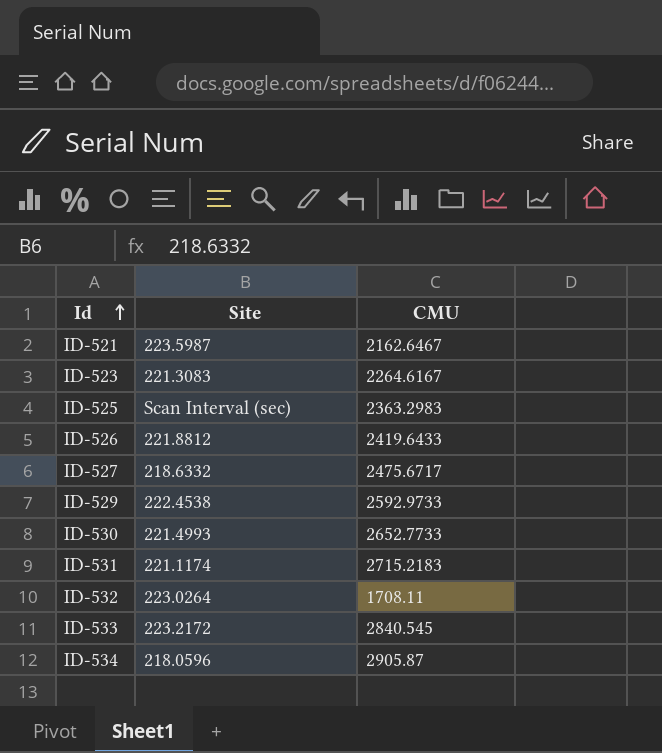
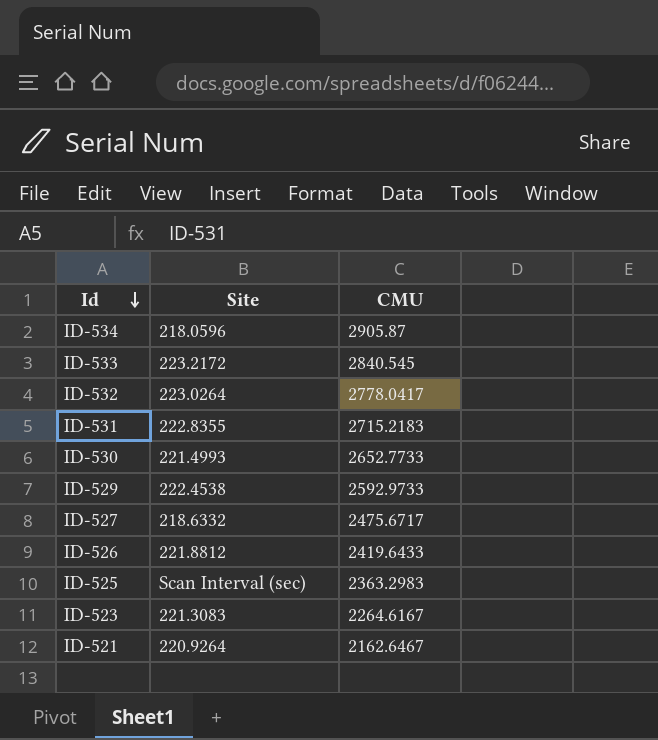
row order: Id ascending -> Id descending
ID-532 | CMU: 1708.11 -> 2778.0417
ID-531 | Site: 221.1174 -> 222.8355
ID-521 | Site: 223.5987 -> 220.9264

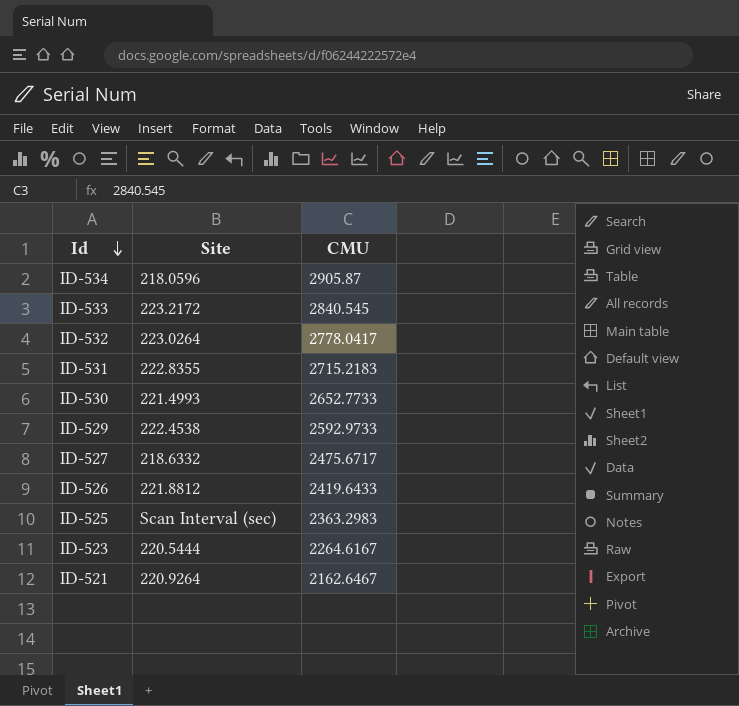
ID-523 | Site: 221.3083 -> 220.5444

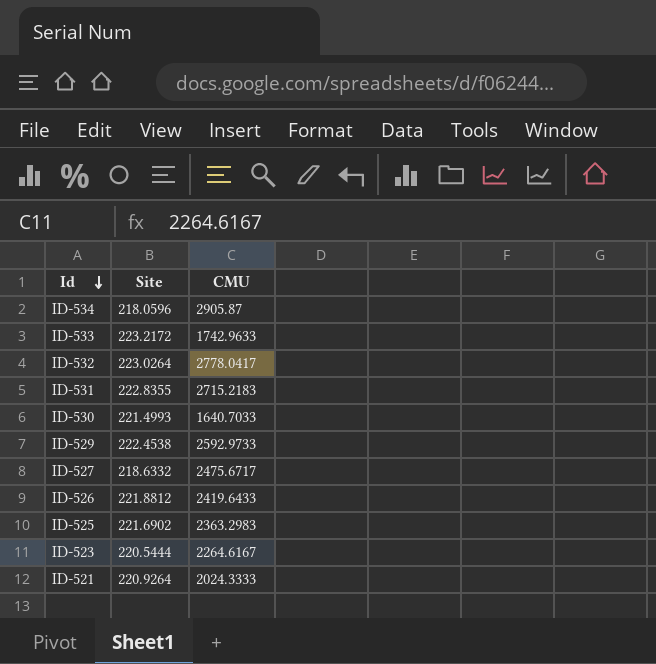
ID-533 | CMU: 2840.545 -> 1742.9633
ID-530 | CMU: 2652.7733 -> 1640.7033
ID-525 | Site: Scan Interval (sec) -> 221.6902
ID-521 | CMU: 2162.6467 -> 2024.3333

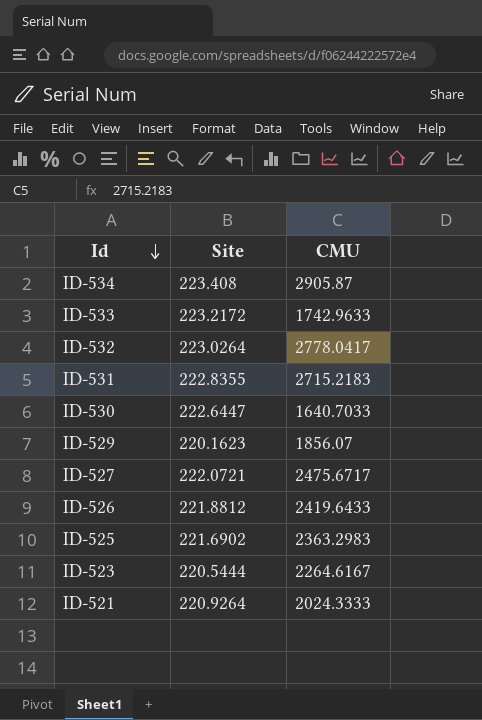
ID-534 | Site: 218.0596 -> 223.408
ID-530 | Site: 221.4993 -> 222.6447
ID-529 | Site: 222.4538 -> 220.1623
ID-529 | CMU: 2592.9733 -> 1856.07
ID-527 | Site: 218.6332 -> 222.0721

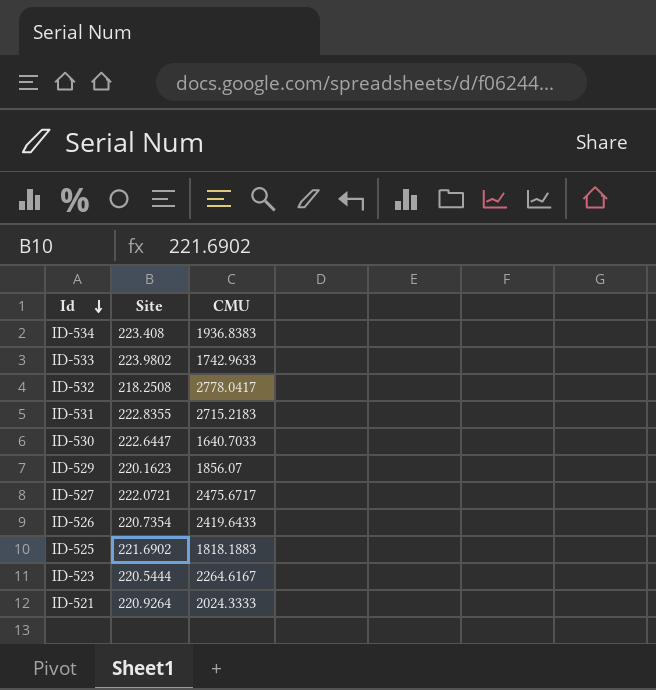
ID-534 | CMU: 2905.87 -> 1936.8383
ID-533 | Site: 223.2172 -> 223.9802
ID-532 | Site: 223.0264 -> 218.2508
ID-526 | Site: 221.8812 -> 220.7354
ID-525 | CMU: 2363.2983 -> 1818.1883

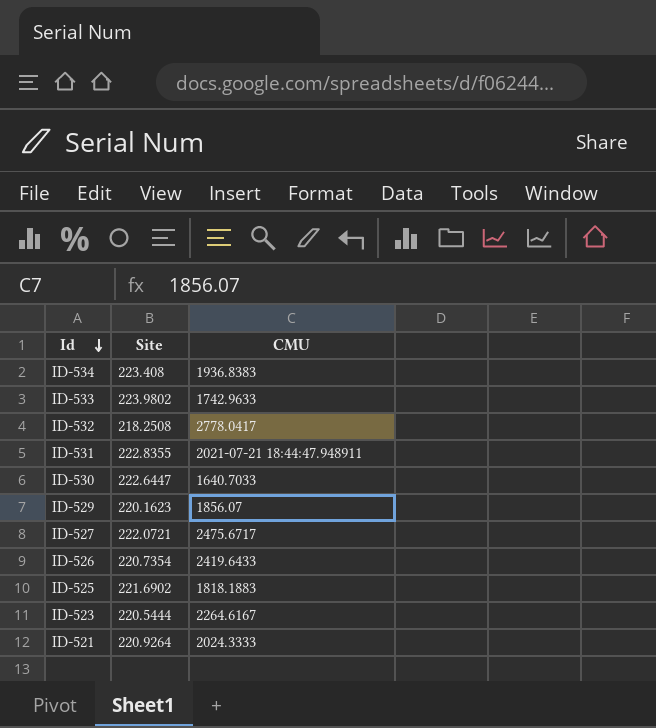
ID-531 | CMU: 2715.2183 -> 2021-07-21 18:44:47.948911

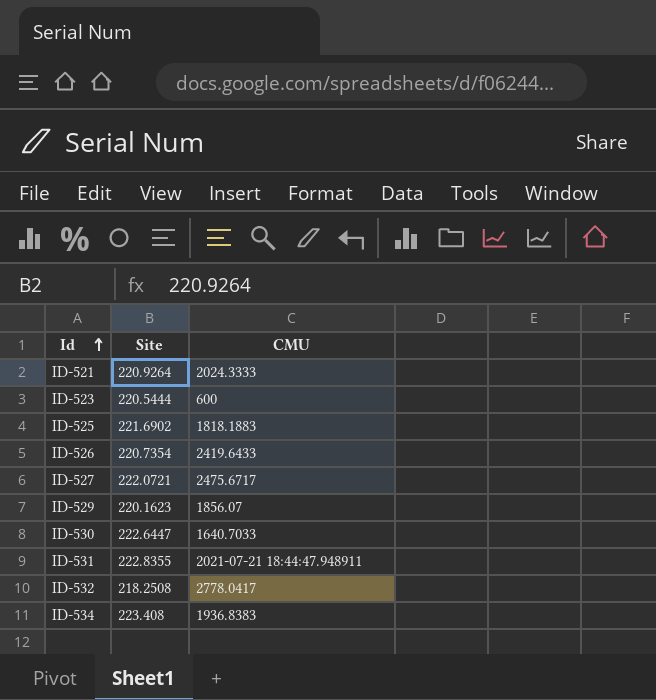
row order: Id descending -> Id ascending
row ID-533: 223.9802 | 1742.9633 -> none
ID-523 | CMU: 2264.6167 -> 600

